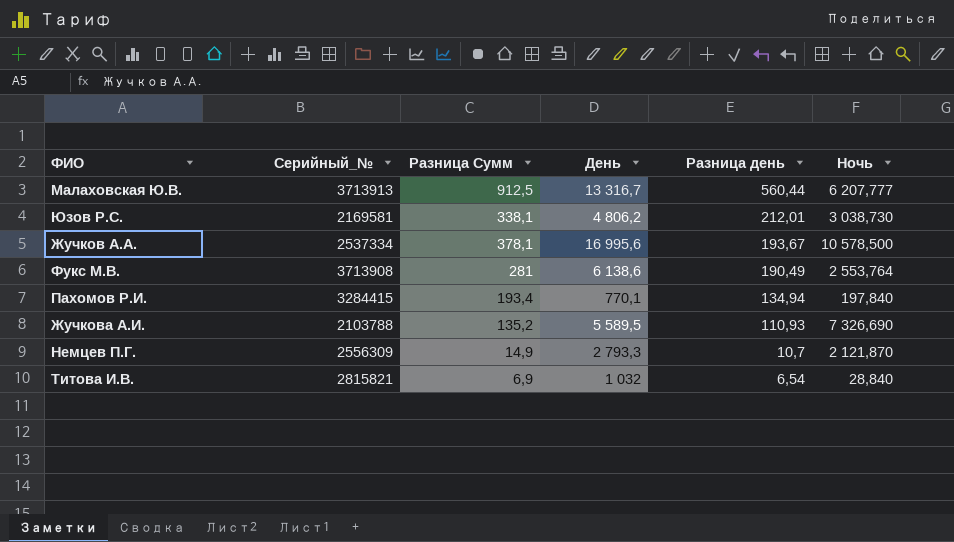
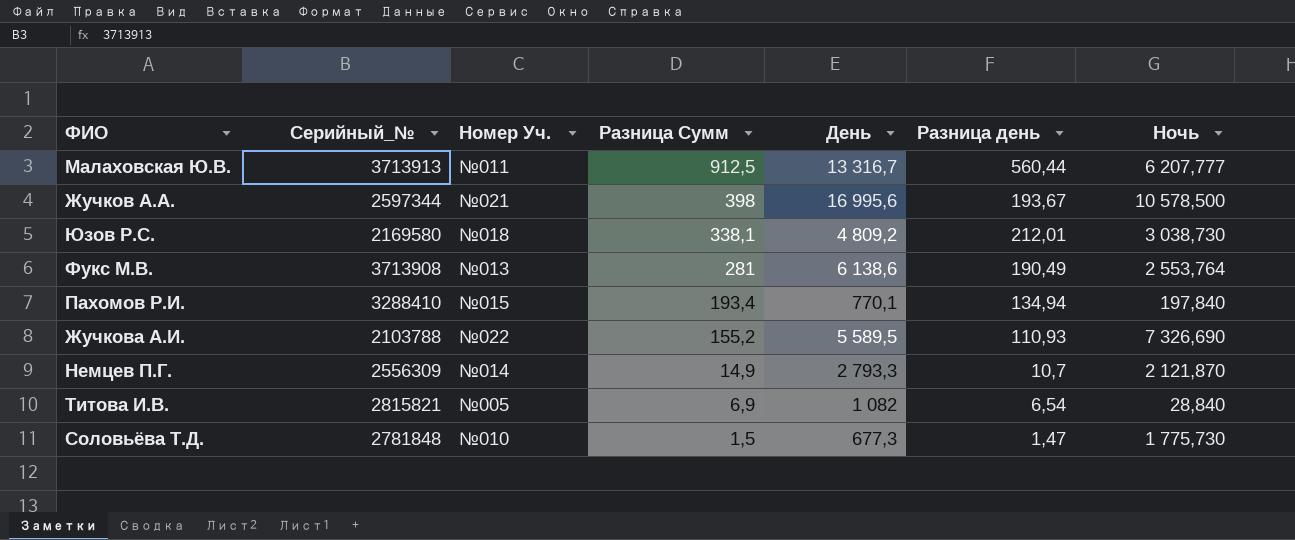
row order: Разница день descending -> Разница Сумм descending
column Номер Уч. | position: none -> 3
Жучков А.А. | Серийный_№: 2537334 -> 2597344
Жучков А.А. | Разница Сумм: 378,1 -> 398
Юзов Р.С. | Серийный_№: 2169581 -> 2169580
Юзов Р.С. | День: 4 806,2 -> 4 809,2
Пахомов Р.И. | Серийный_№: 3284415 -> 3288410
Жучкова А.И. | Разница Сумм: 135,2 -> 155,2
Титова И.В. | День: 1 032 -> 1 082
row Соловьёва Т.Д.: none -> 2781848 | №010 | 1,5 | 677,3 | 1,47 | 1 775,730

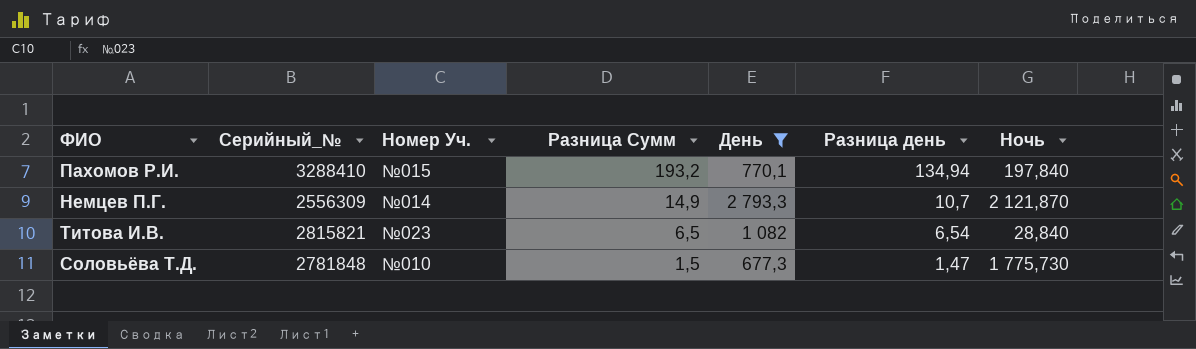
filter: none -> День <= 2 793,3
Пахомов Р.И. | Разница Сумм: 193,4 -> 193,2
Титова И.В. | Номер Уч.: №005 -> №023
Титова И.В. | Разница Сумм: 6,9 -> 6,5

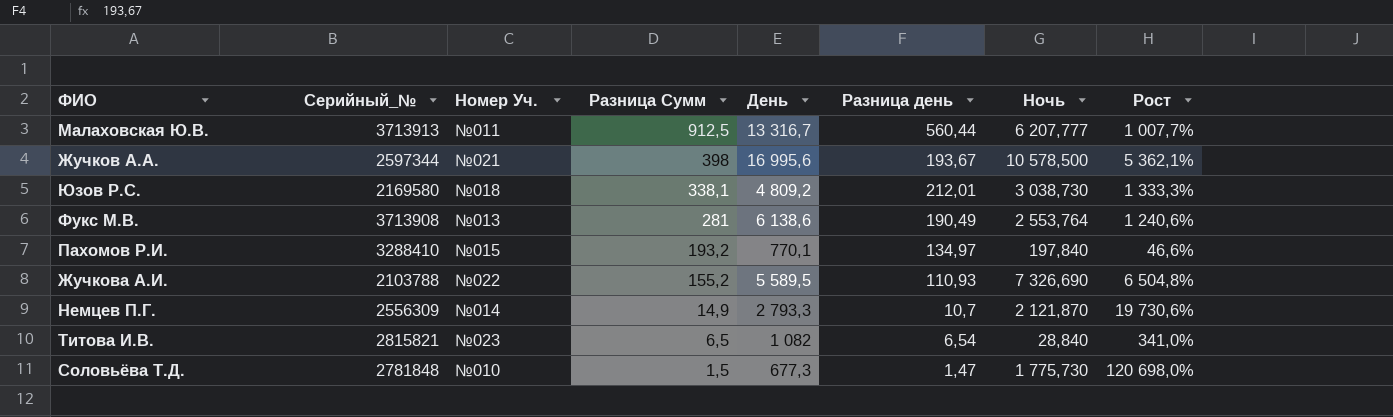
filter: День <= 2 793,3 -> none
column Рост | formula: none -> ([Ночь] - [Разница день]) / [Разница день]
Пахомов Р.И. | Разница день: 134,94 -> 134,97

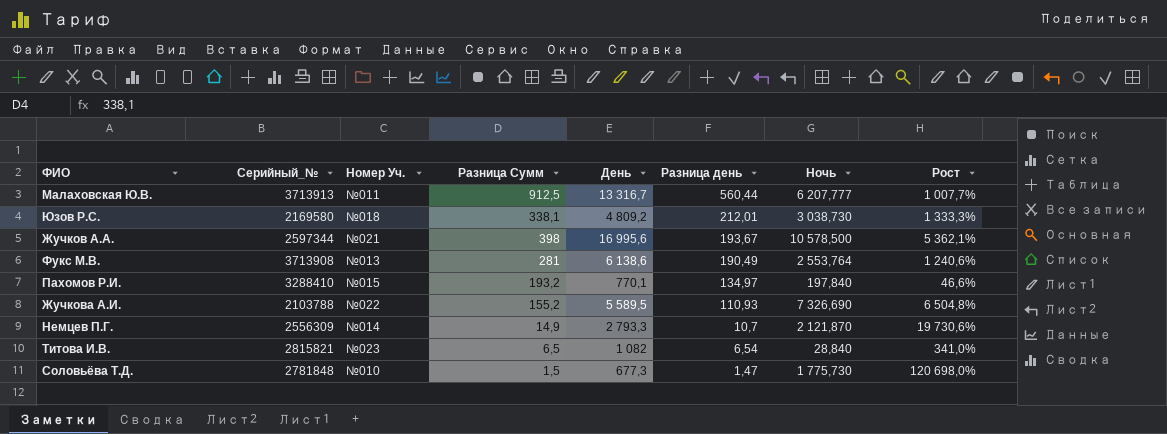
row order: Разница Сумм descending -> Разница день descending

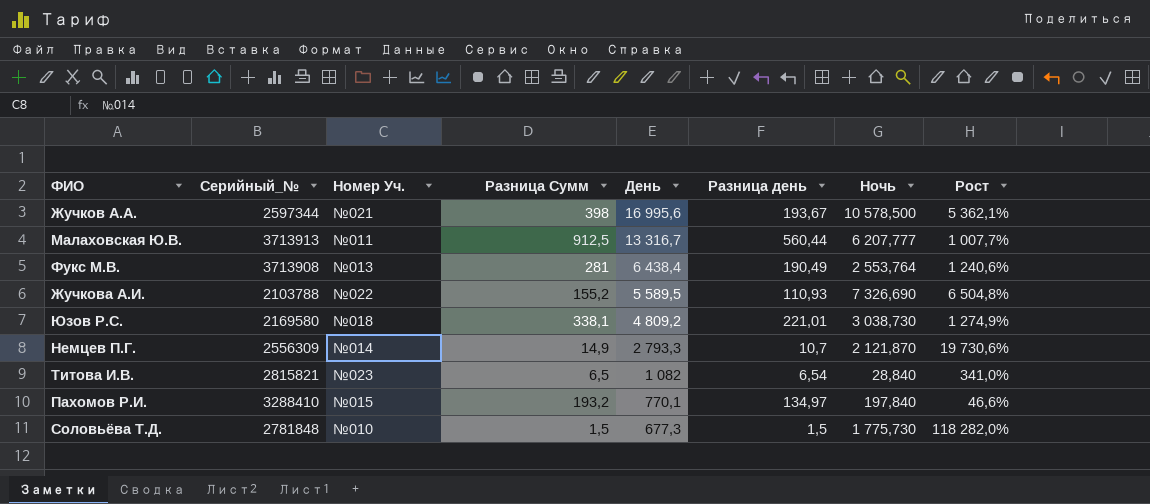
row order: Разница день descending -> День descending
Фукс М.В. | День: 6 138,6 -> 6 438,4
Юзов Р.С. | Разница день: 212,01 -> 221,01
Юзов Р.С. | Рост: 1 333,3% -> 1 274,9%
Соловьёва Т.Д. | Разница день: 1,47 -> 1,5
Соловьёва Т.Д. | Рост: 120 698,0% -> 118 282,0%

